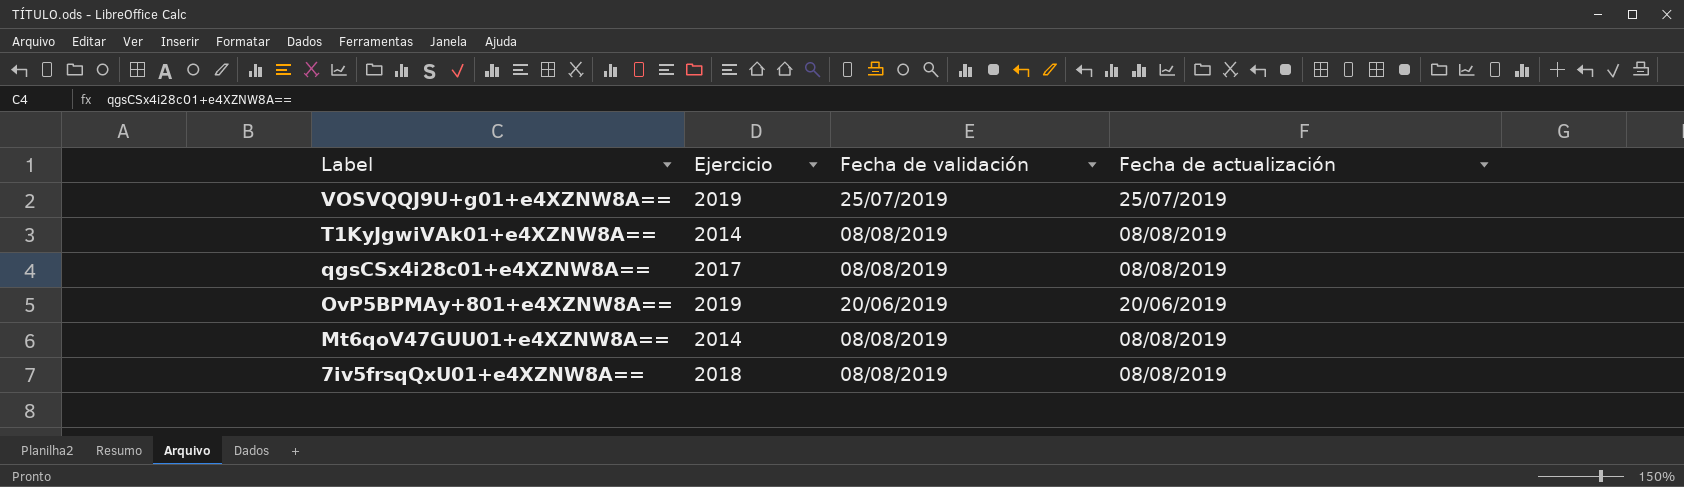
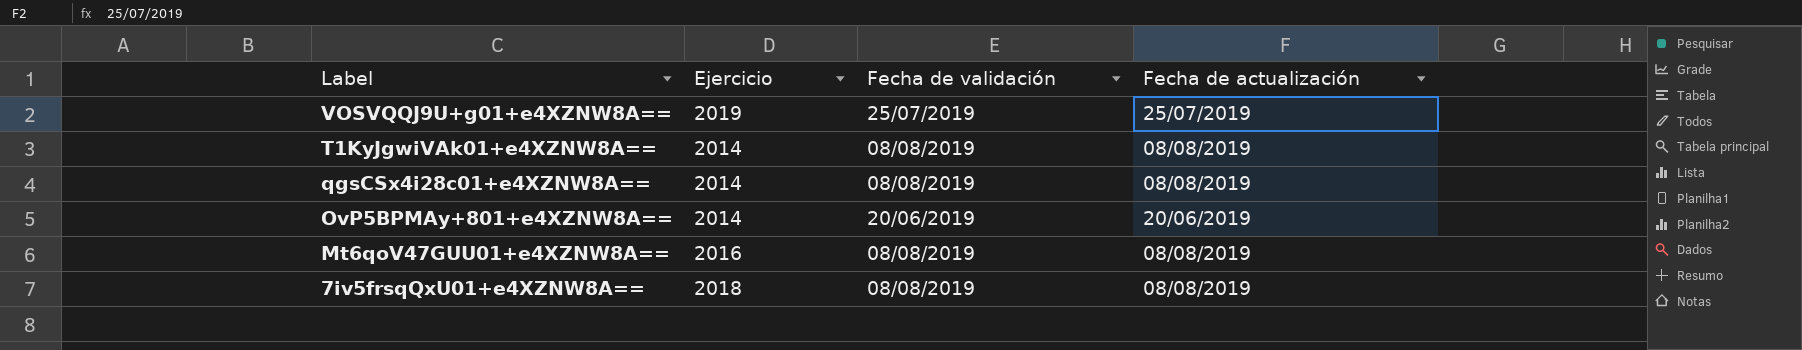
qgsCSx4i28c01+e4XZNW8A== | Ejercicio: 2017 -> 2014
OvP5BPMAy+801+e4XZNW8A== | Ejercicio: 2019 -> 2014
Mt6qoV47GUU01+e4XZNW8A== | Ejercicio: 2014 -> 2016

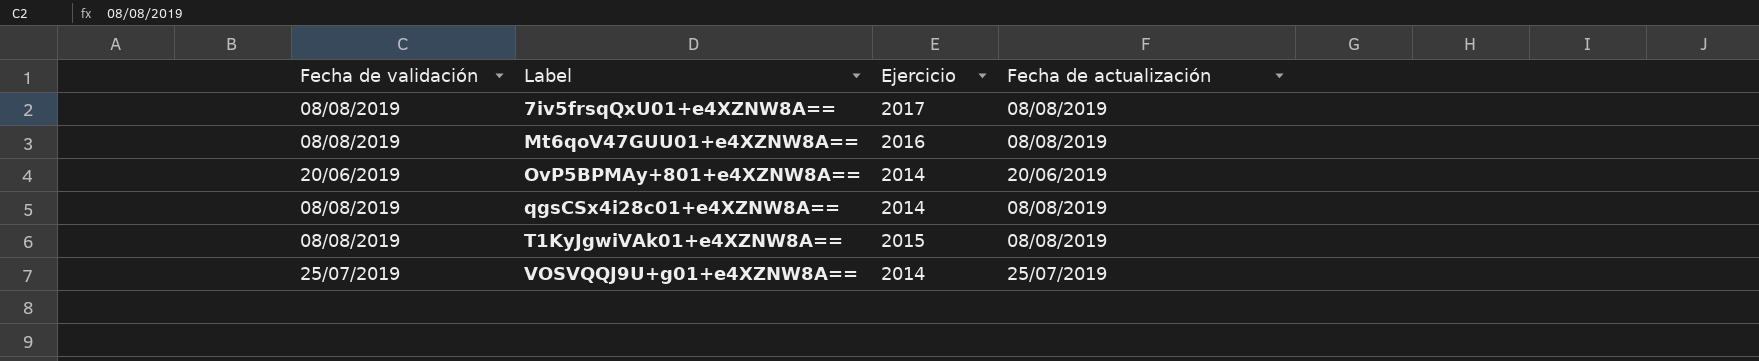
row order: Label descending -> Label ascending
column Fecha de validación | position: 3 -> 1
7iv5frsqQxU01+e4XZNW8A== | Ejercicio: 2018 -> 2017
T1KyJgwiVAk01+e4XZNW8A== | Ejercicio: 2014 -> 2015
VOSVQQJ9U+g01+e4XZNW8A== | Ejercicio: 2019 -> 2014

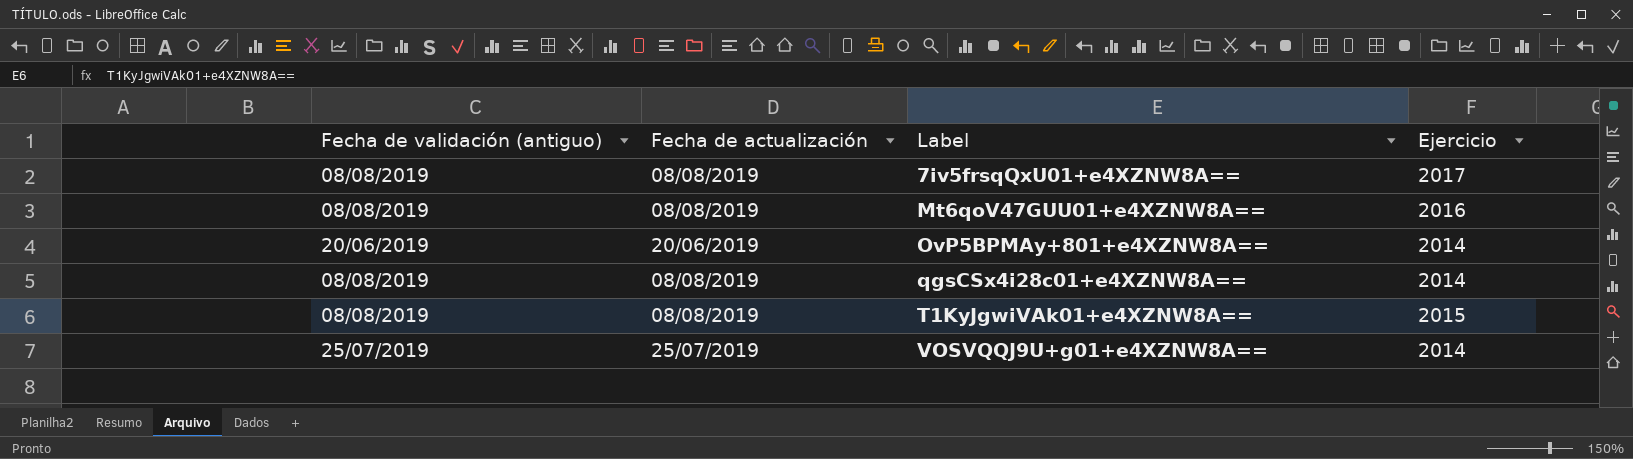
column name: Fecha de validación -> Fecha de validación (antiguo)
column Fecha de actualización | position: 4 -> 2

